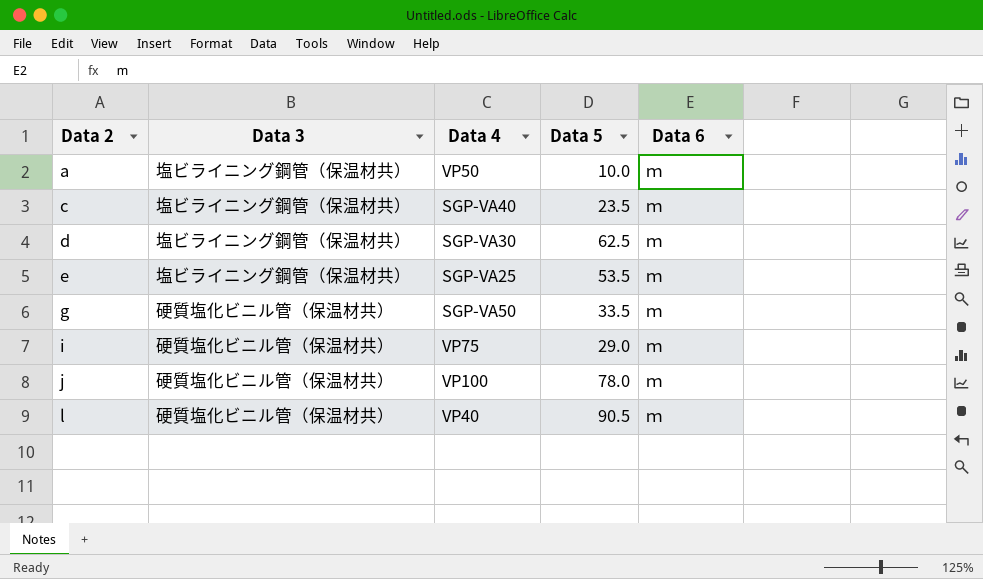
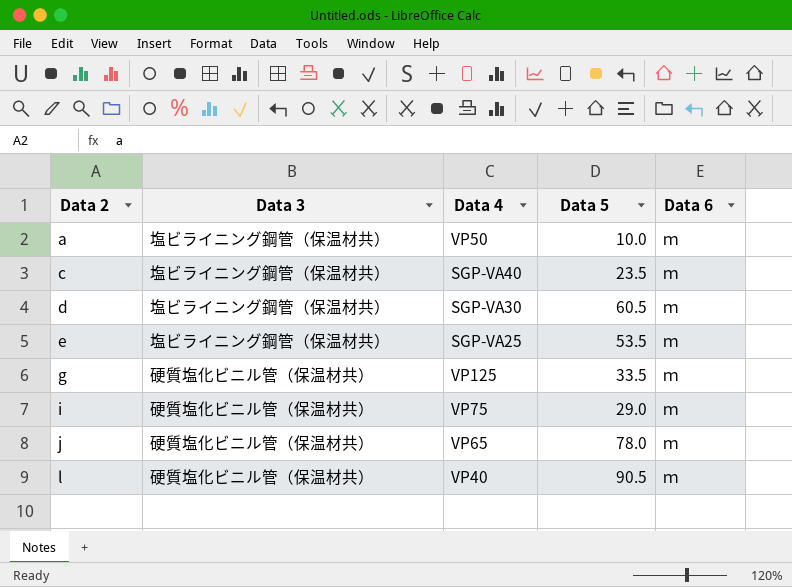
d | Data 5: 62.5 -> 60.5
g | Data 4: SGP-VA50 -> VP125
j | Data 4: VP100 -> VP65

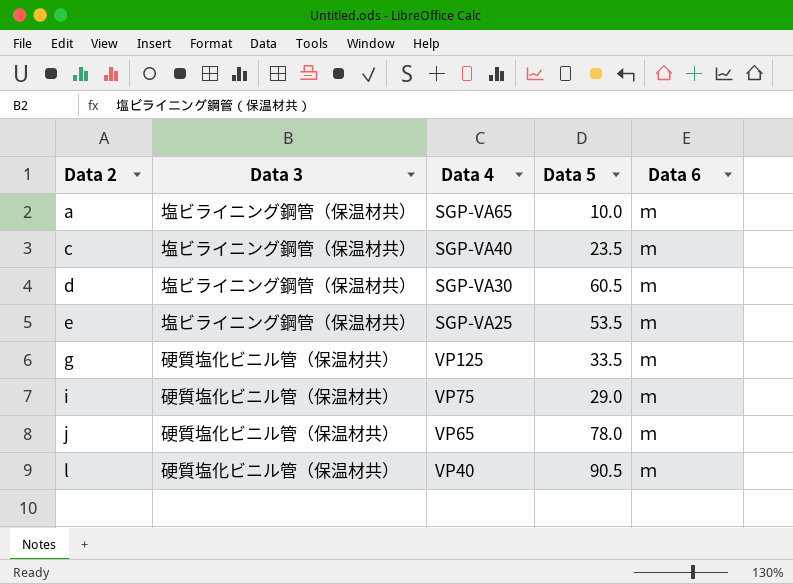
a | Data 4: VP50 -> SGP-VA65

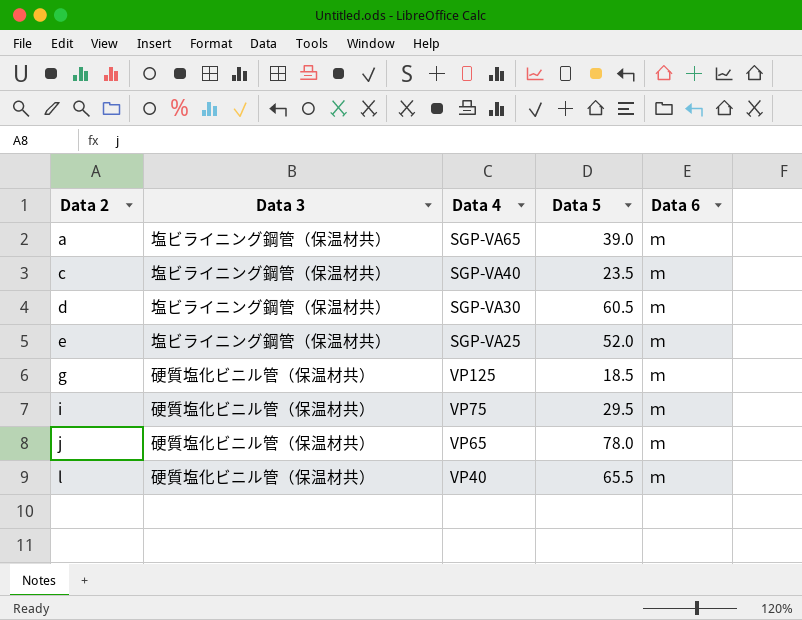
a | Data 5: 10.0 -> 39.0
e | Data 5: 53.5 -> 52.0
g | Data 5: 33.5 -> 18.5
i | Data 5: 29.0 -> 29.5
l | Data 5: 90.5 -> 65.5

